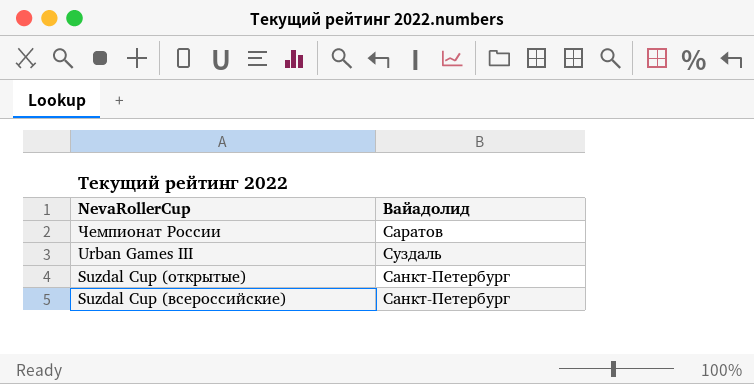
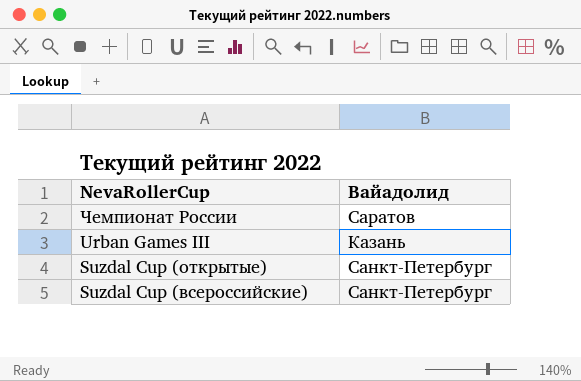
Urban Games III | Вайадолид: Суздаль -> Казань

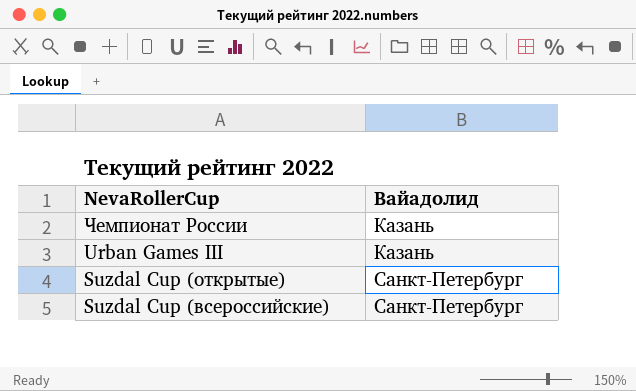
Чемпионат России | Вайадолид: Саратов -> Казань

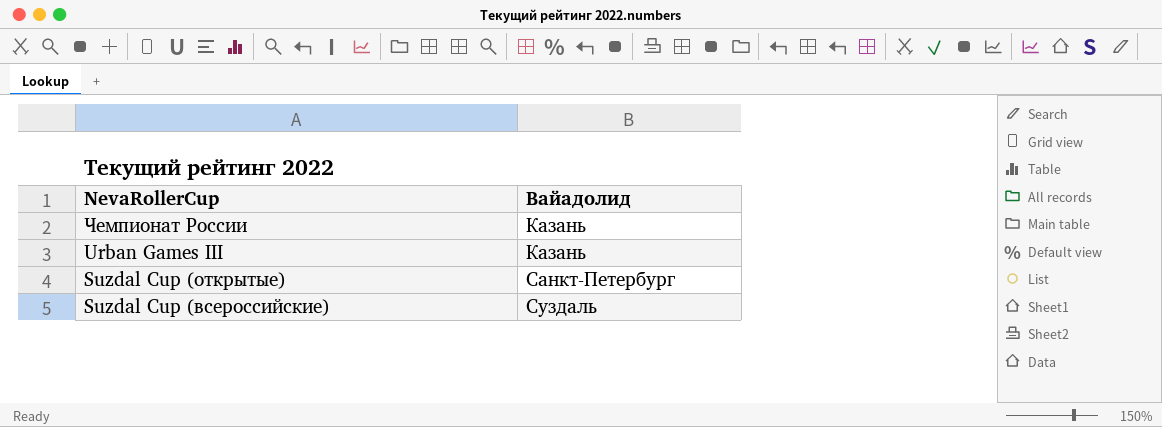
Suzdal Cup (всероссийские) | Вайадолид: Санкт-Петербург -> Суздаль

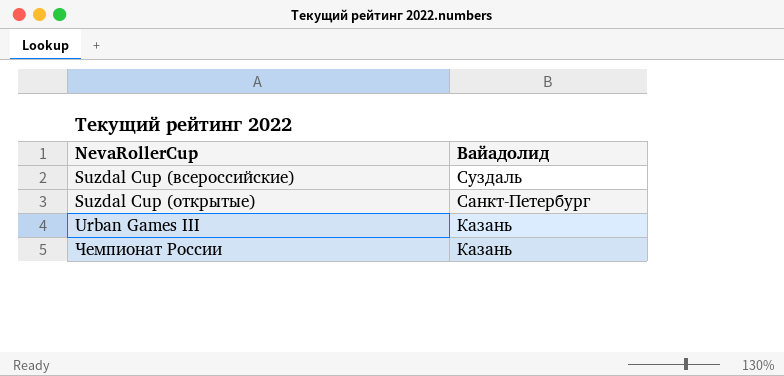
row order: NevaRollerCup descending -> NevaRollerCup ascending

